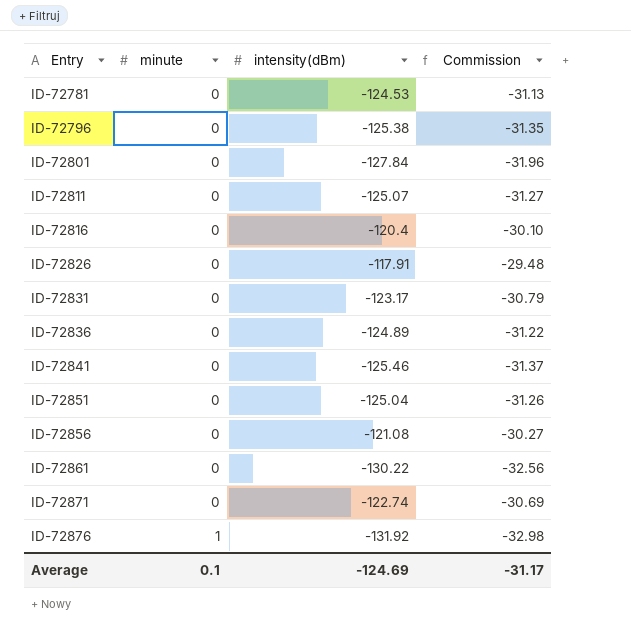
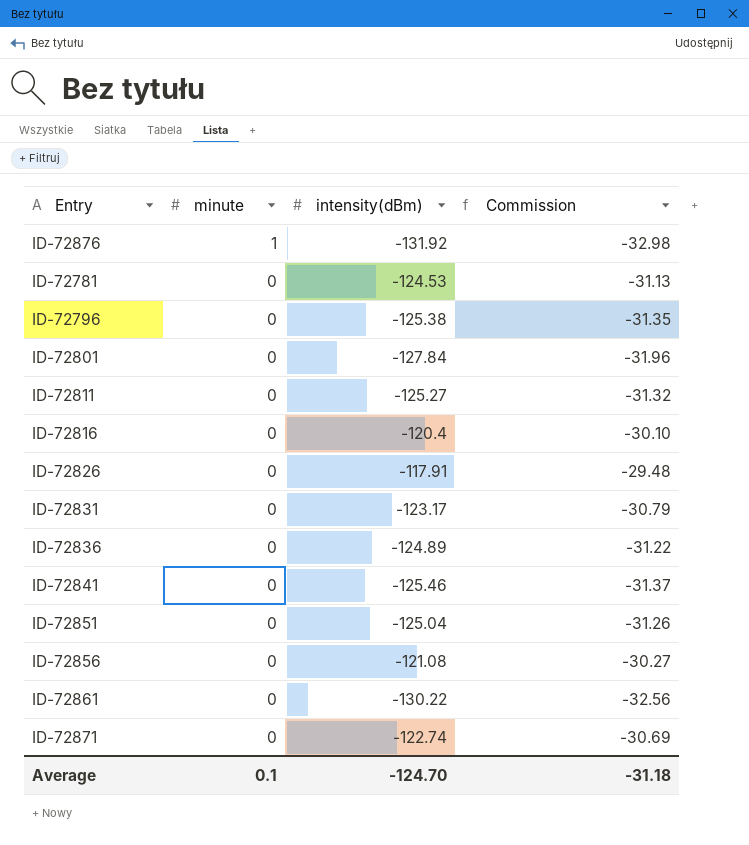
row order: Entry ascending -> minute descending
ID-72811 | intensity(dBm): -125.07 -> -125.27
ID-72811 | Commission: -31.27 -> -31.32
Average | intensity(dBm): -124.69 -> -124.70
Average | Commission: -31.17 -> -31.18

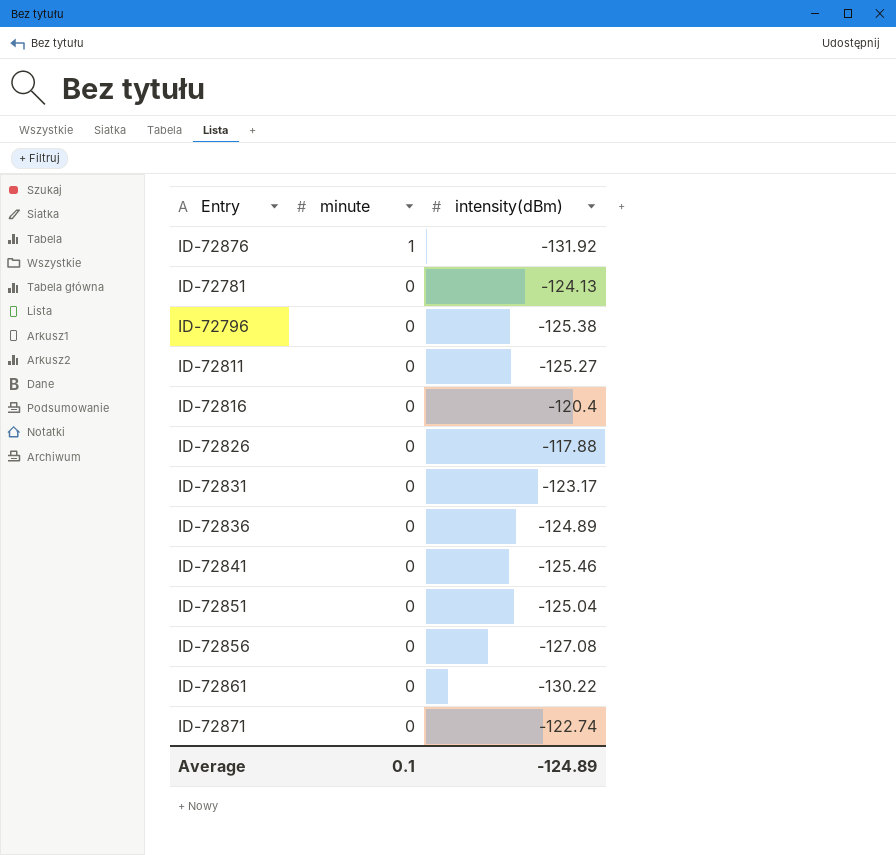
column Commission | formula: [intensity(dBm)] * 0.25 -> none
row ID-72801: 0 | -127.84 | -31.96 -> none
ID-72781 | intensity(dBm): -124.53 -> -124.13
ID-72826 | intensity(dBm): -117.91 -> -117.88
ID-72856 | intensity(dBm): -121.08 -> -127.08
Average | intensity(dBm): -124.70 -> -124.89

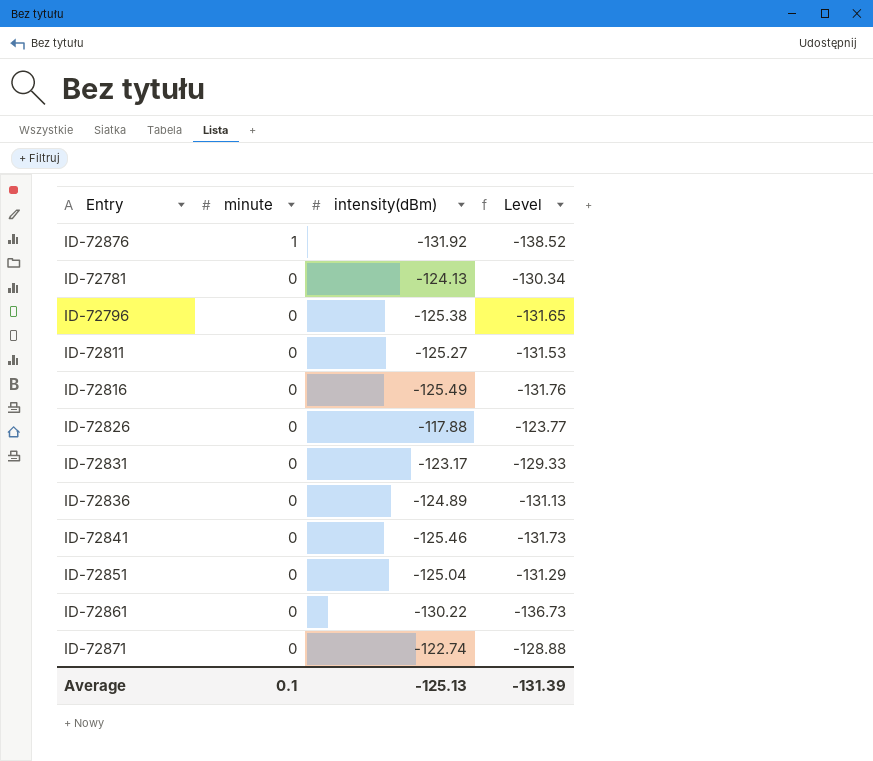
column Level | formula: none -> [intensity(dBm)] * 1.05
row ID-72856: 0 | -127.08 -> none
ID-72816 | intensity(dBm): -120.4 -> -125.49
Average | intensity(dBm): -124.89 -> -125.13

